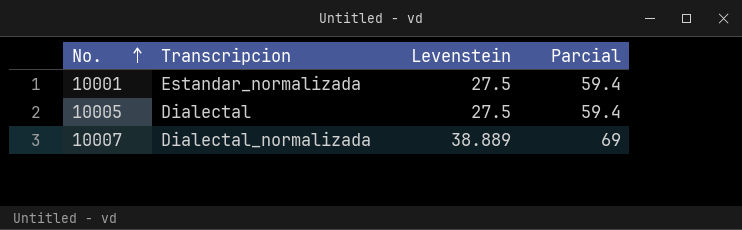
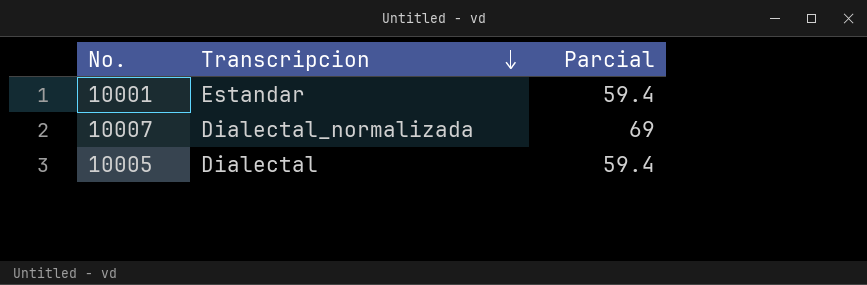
row order: No. ascending -> Transcripcion descending
column Levenstein | position: 3 -> none
10001 | Transcripcion: Estandar_normalizada -> Estandar

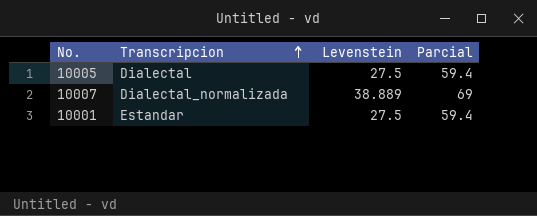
row order: Transcripcion descending -> Transcripcion ascending
column Levenstein | position: none -> 3

